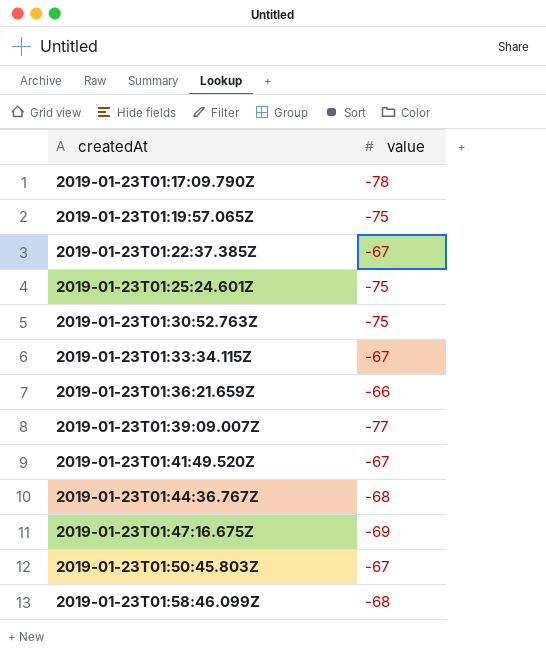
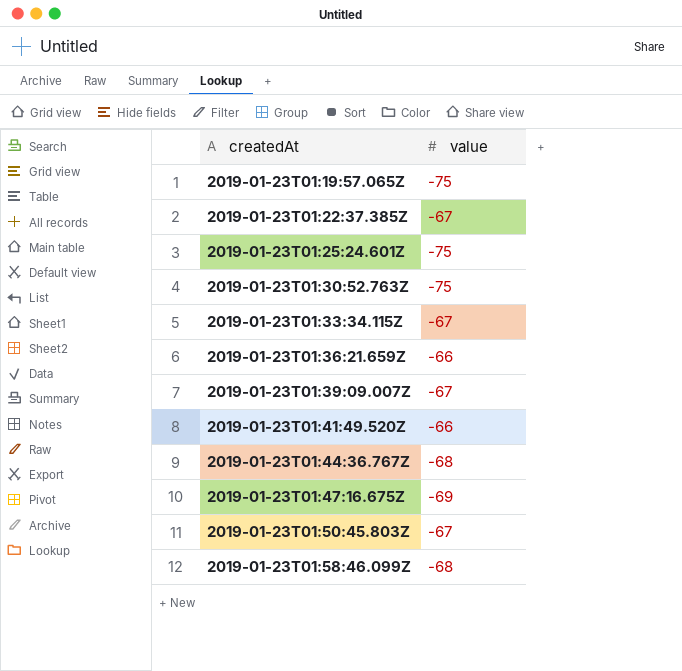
row 2019-01-23T01:17:09.790Z: -78 -> none
2019-01-23T01:39:09.007Z | value: -77 -> -67
2019-01-23T01:41:49.520Z | value: -67 -> -66

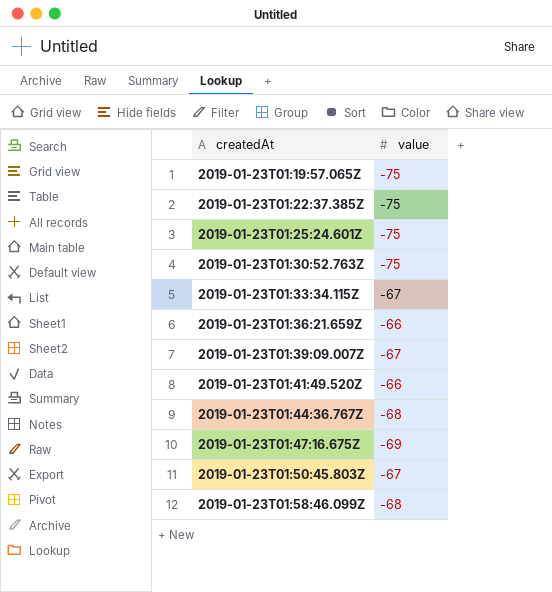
2019-01-23T01:22:37.385Z | value: -67 -> -75

